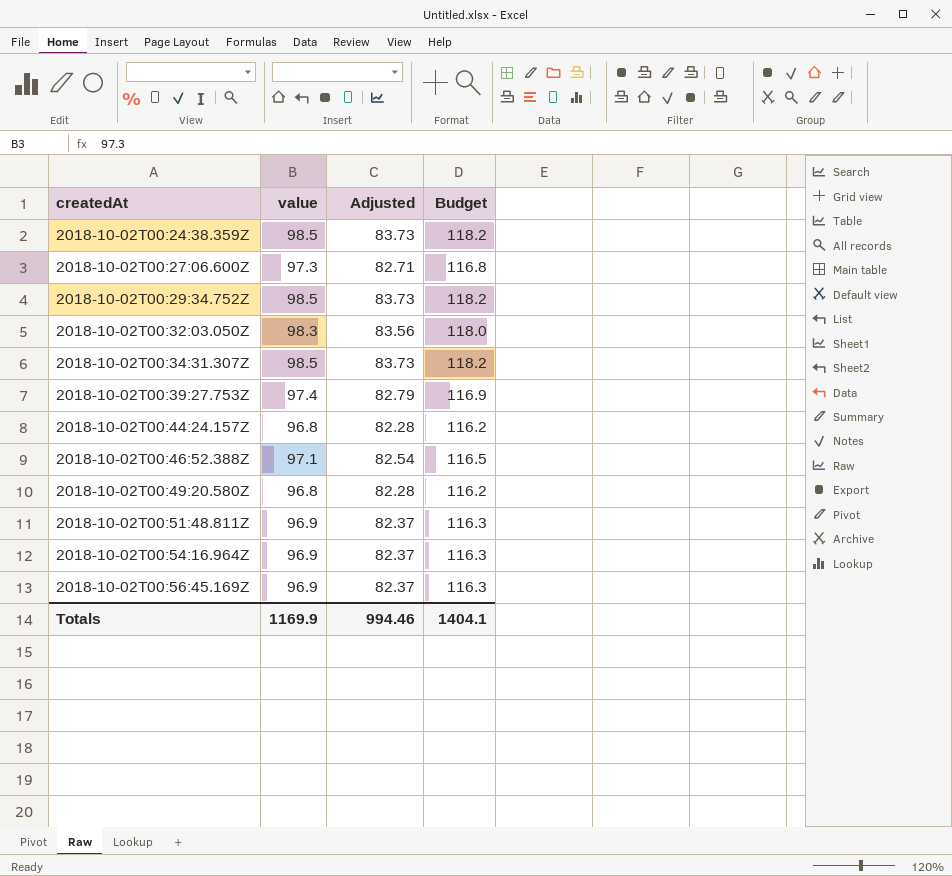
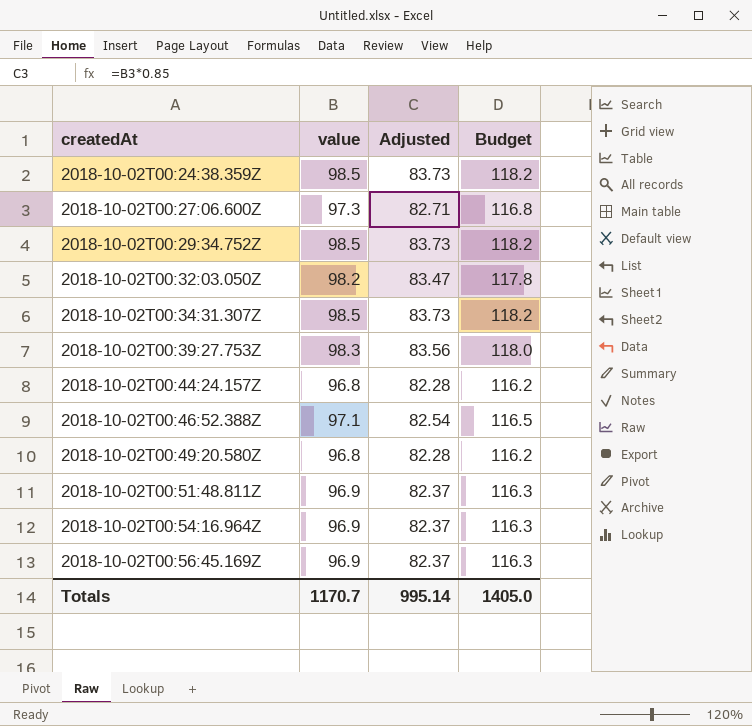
2018-10-02T00:32:03.050Z | value: 98.3 -> 98.2
2018-10-02T00:32:03.050Z | Adjusted: 83.56 -> 83.47
2018-10-02T00:32:03.050Z | Budget: 118.0 -> 117.8
2018-10-02T00:39:27.753Z | value: 97.4 -> 98.3
2018-10-02T00:39:27.753Z | Adjusted: 82.79 -> 83.56
2018-10-02T00:39:27.753Z | Budget: 116.9 -> 118.0
Totals | value: 1169.9 -> 1170.7
Totals | Adjusted: 994.46 -> 995.14
Totals | Budget: 1404.1 -> 1405.0

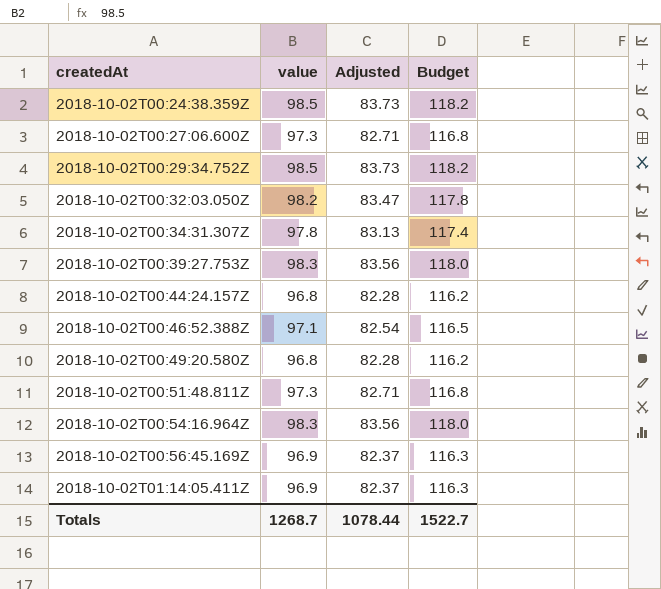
2018-10-02T00:34:31.307Z | value: 98.5 -> 97.8
2018-10-02T00:34:31.307Z | Adjusted: 83.73 -> 83.13
2018-10-02T00:34:31.307Z | Budget: 118.2 -> 117.4
2018-10-02T00:51:48.811Z | value: 96.9 -> 97.3
2018-10-02T00:51:48.811Z | Adjusted: 82.37 -> 82.71
2018-10-02T00:51:48.811Z | Budget: 116.3 -> 116.8
2018-10-02T00:54:16.964Z | value: 96.9 -> 98.3
2018-10-02T00:54:16.964Z | Adjusted: 82.37 -> 83.56
2018-10-02T00:54:16.964Z | Budget: 116.3 -> 118.0
row 2018-10-02T01:14:05.411Z: none -> 96.9 | 82.37 | 116.3
Totals | value: 1170.7 -> 1268.7
Totals | Adjusted: 995.14 -> 1078.44
Totals | Budget: 1405.0 -> 1522.7

